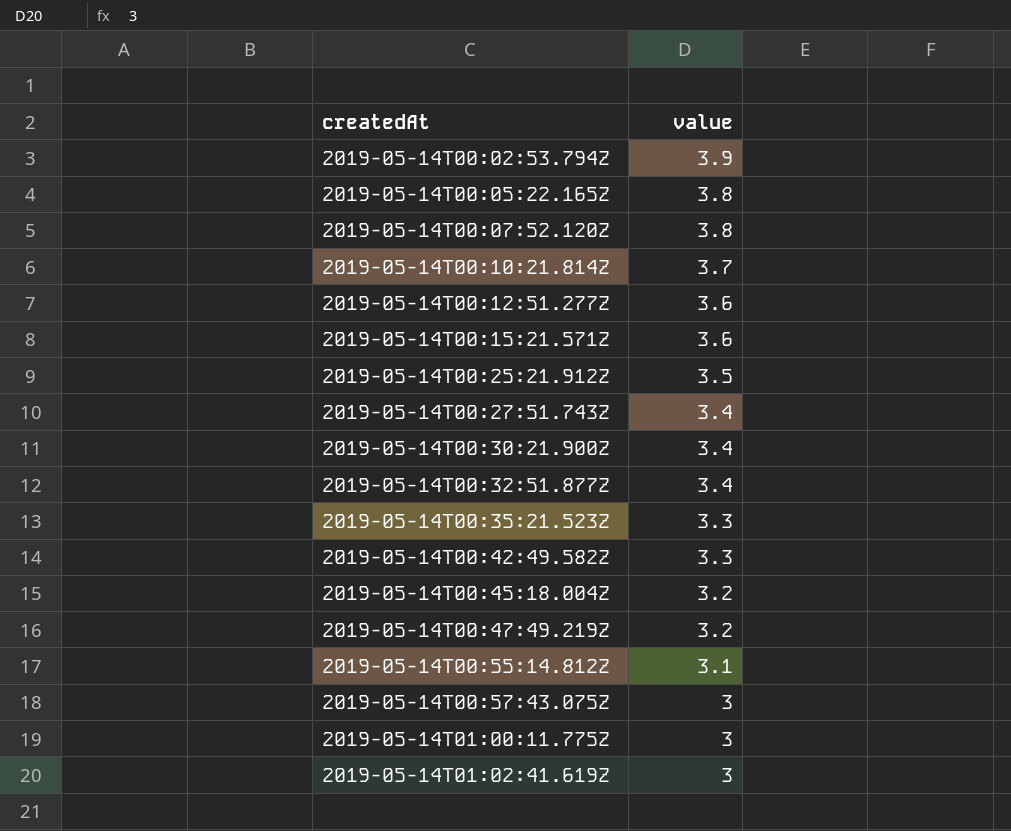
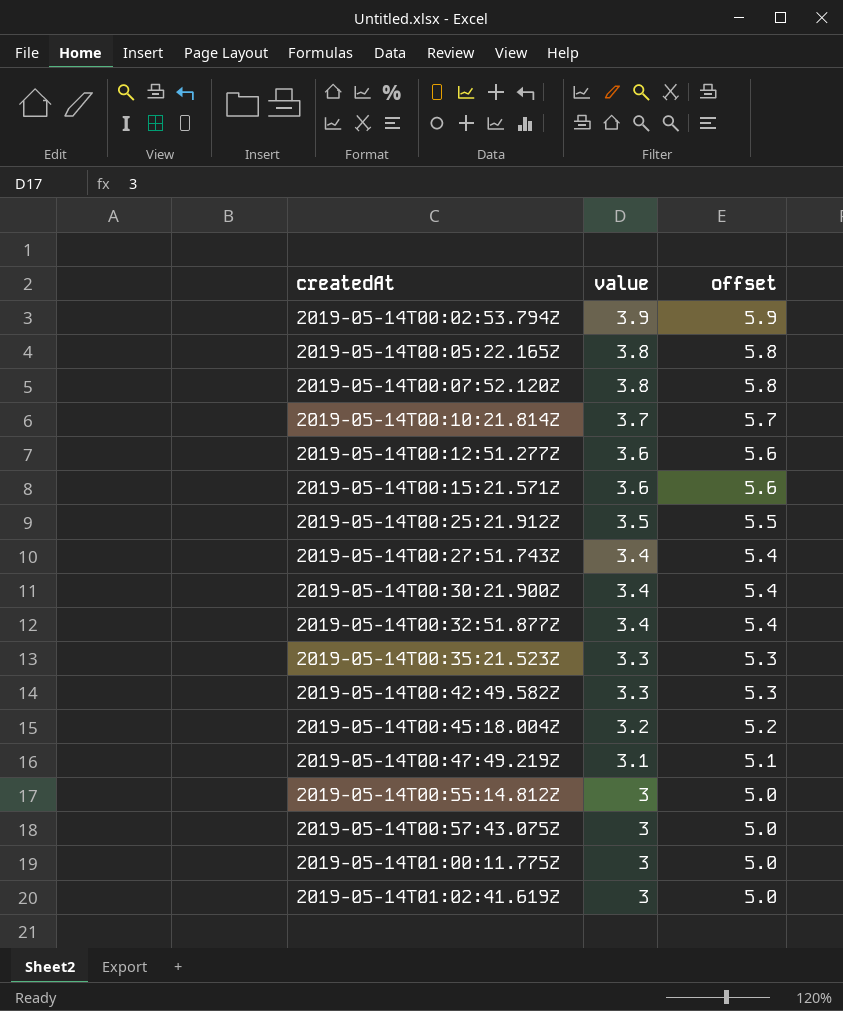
column offset | formula: none -> [value] + 2
2019-05-14T00:47:49.219Z | value: 3.2 -> 3.1
2019-05-14T00:55:14.812Z | value: 3.1 -> 3

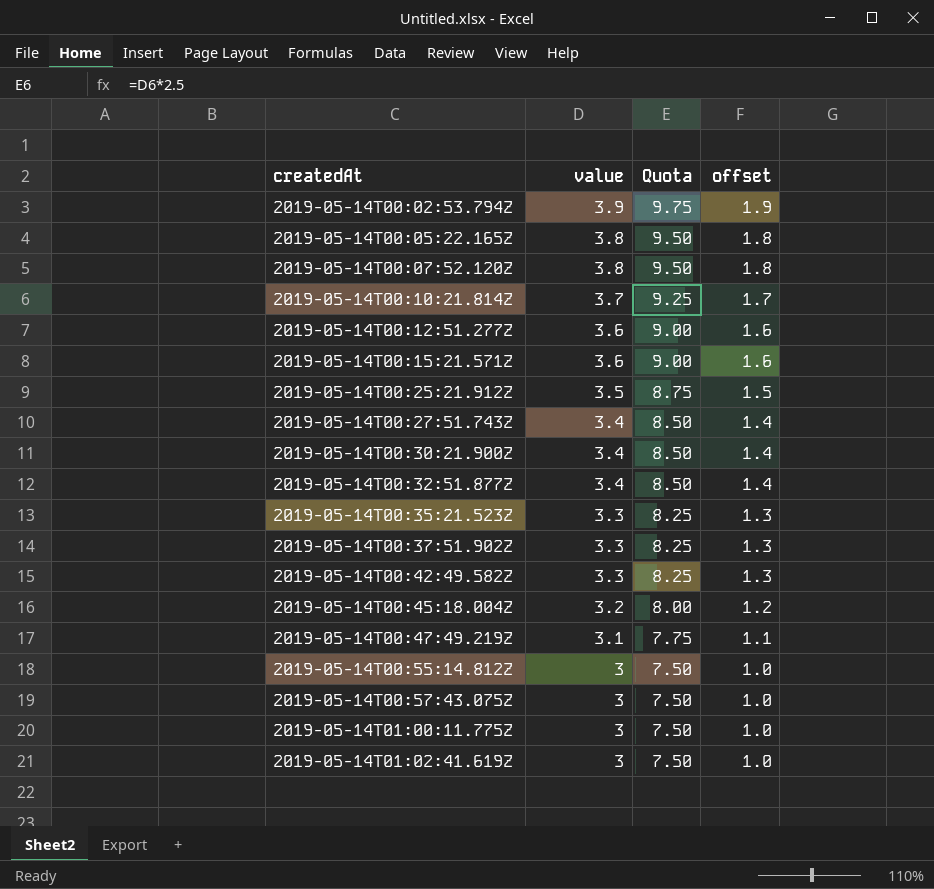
column Quota | formula: none -> [value] * 2.5
column offset | formula: [value] + 2 -> [value] - 2
row 2019-05-14T00:37:51.902Z: none -> 3.3 | 8.25 | 1.3

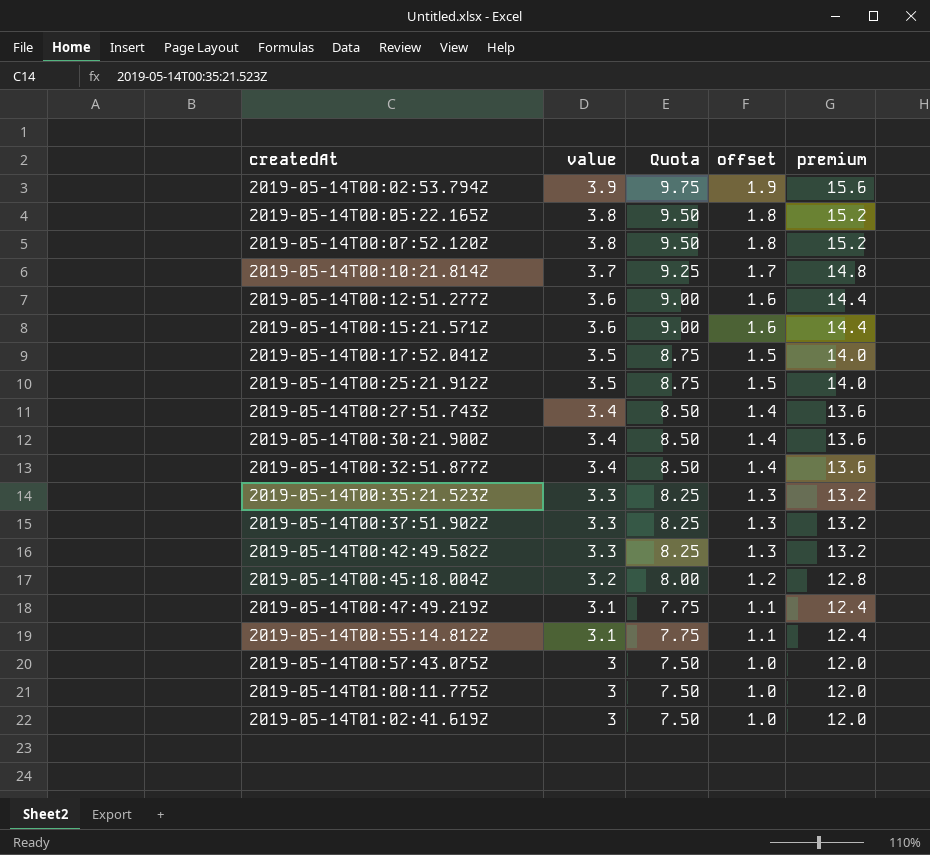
column premium | formula: none -> [value] * 4
row 2019-05-14T00:17:52.041Z: none -> 3.5 | 8.75 | 1.5 | 14.0
2019-05-14T00:55:14.812Z | value: 3 -> 3.1
2019-05-14T00:55:14.812Z | Quota: 7.50 -> 7.75
2019-05-14T00:55:14.812Z | offset: 1.0 -> 1.1

